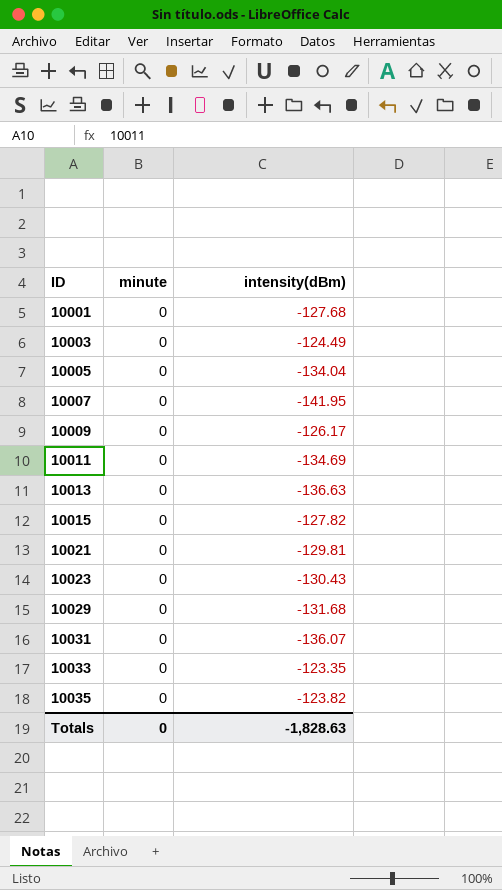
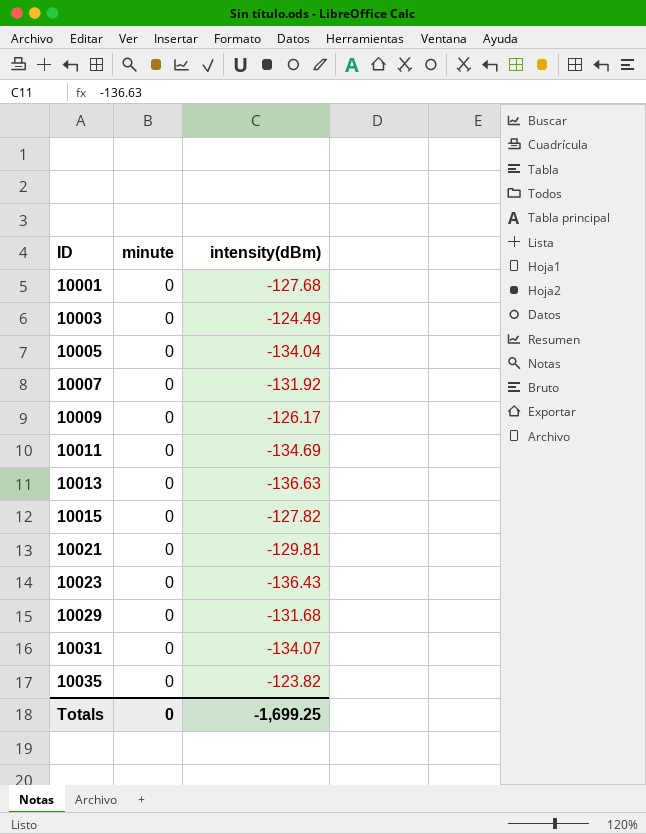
row 10033: 0 | -123.35 -> none
10007 | intensity(dBm): -141.95 -> -131.92
10023 | intensity(dBm): -130.43 -> -136.43
10031 | intensity(dBm): -136.07 -> -134.07
Totals | intensity(dBm): -1,828.63 -> -1,699.25

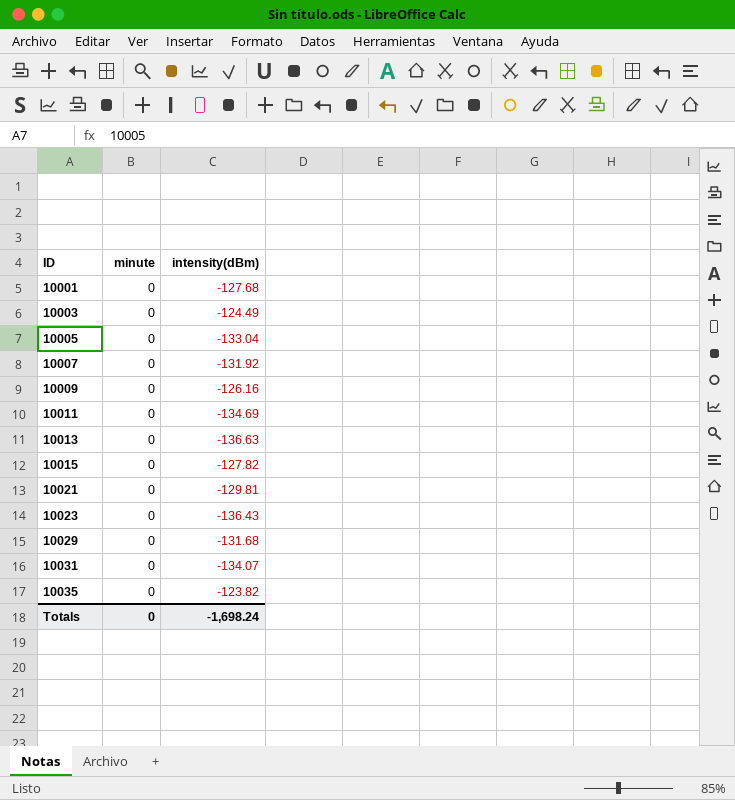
10005 | intensity(dBm): -134.04 -> -133.04
10009 | intensity(dBm): -126.17 -> -126.16
Totals | intensity(dBm): -1,699.25 -> -1,698.24

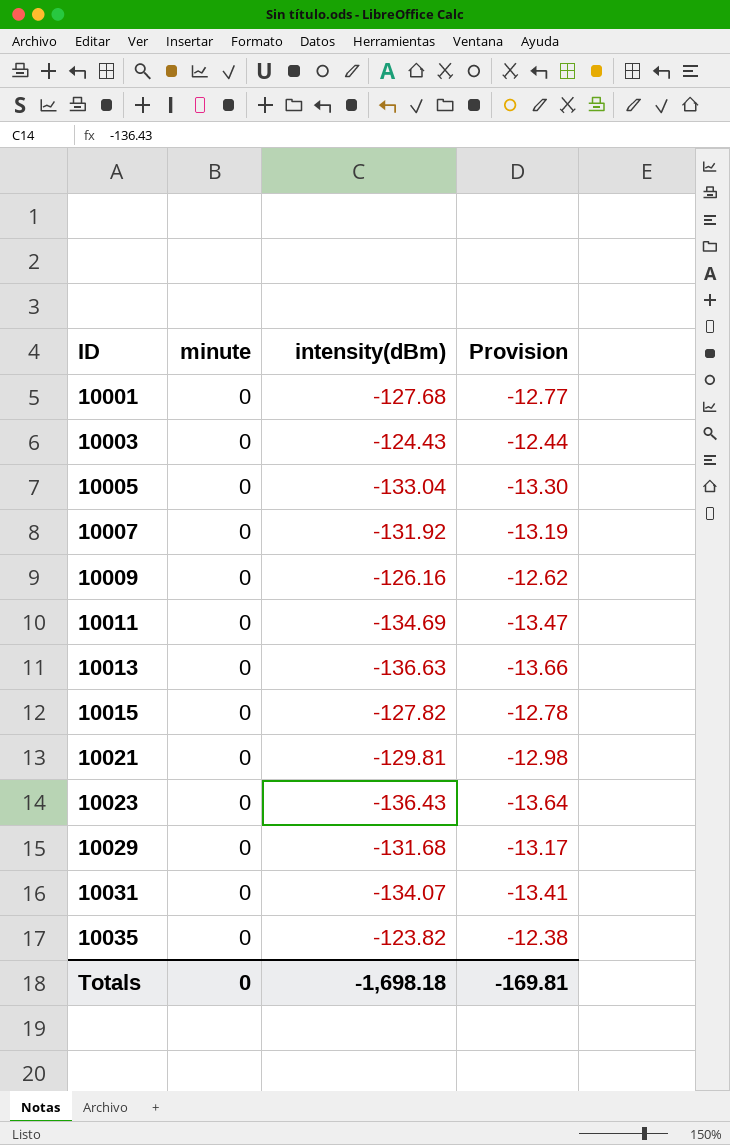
column Provision | formula: none -> [intensity(dBm)] * 0.1
10003 | intensity(dBm): -124.49 -> -124.43
Totals | intensity(dBm): -1,698.24 -> -1,698.18

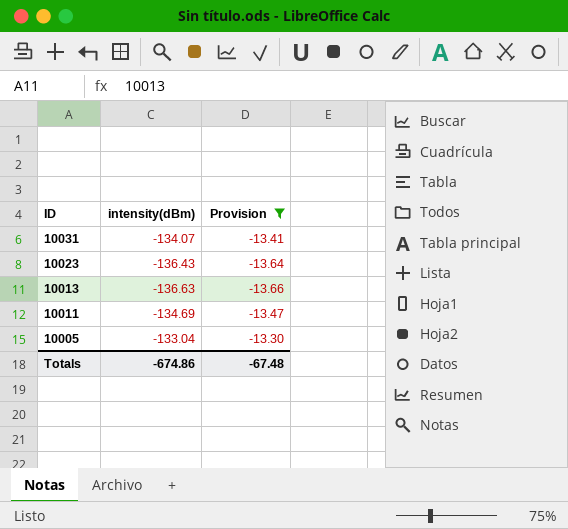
filter: none -> Provision <= -13.30
row order: ID ascending -> ID descending
column minute | position: 2 -> none
Totals | intensity(dBm): -1,698.18 -> -674.86
Totals | Provision: -169.81 -> -67.48

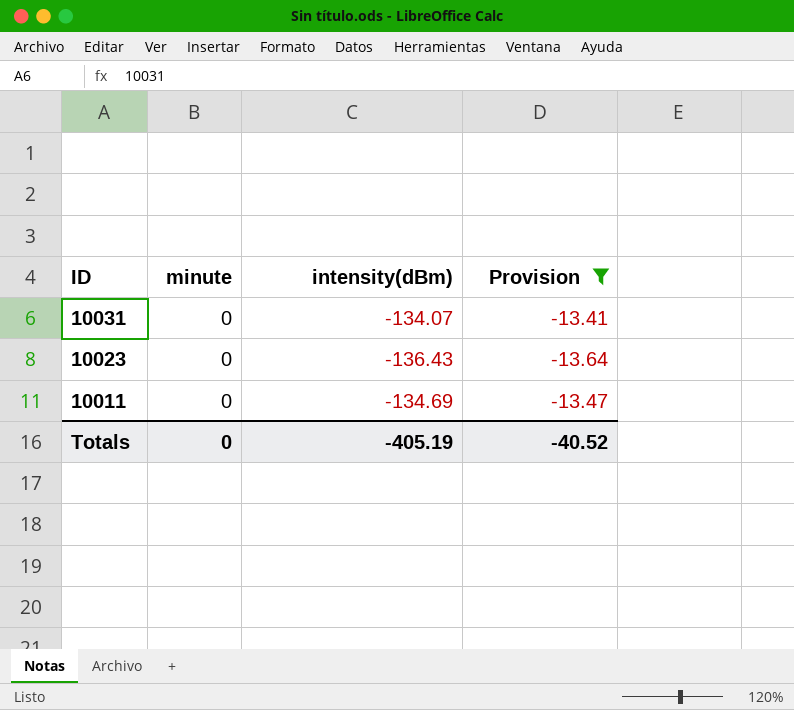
column minute | position: none -> 2
row 10013: -136.63 | -13.66 -> none
row 10005: -133.04 | -13.30 -> none
Totals | intensity(dBm): -674.86 -> -405.19
Totals | Provision: -67.48 -> -40.52

